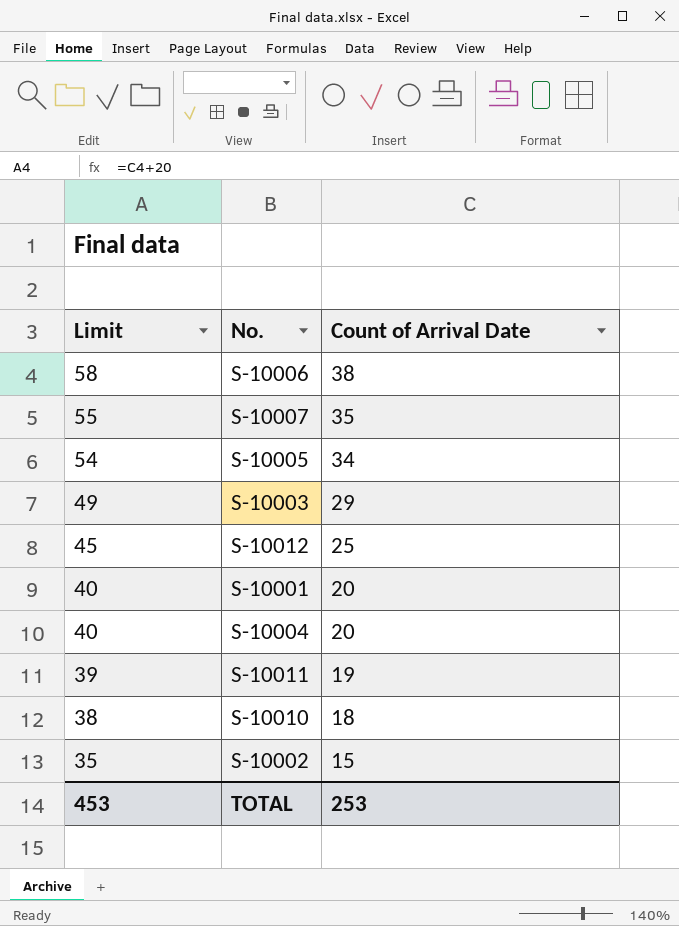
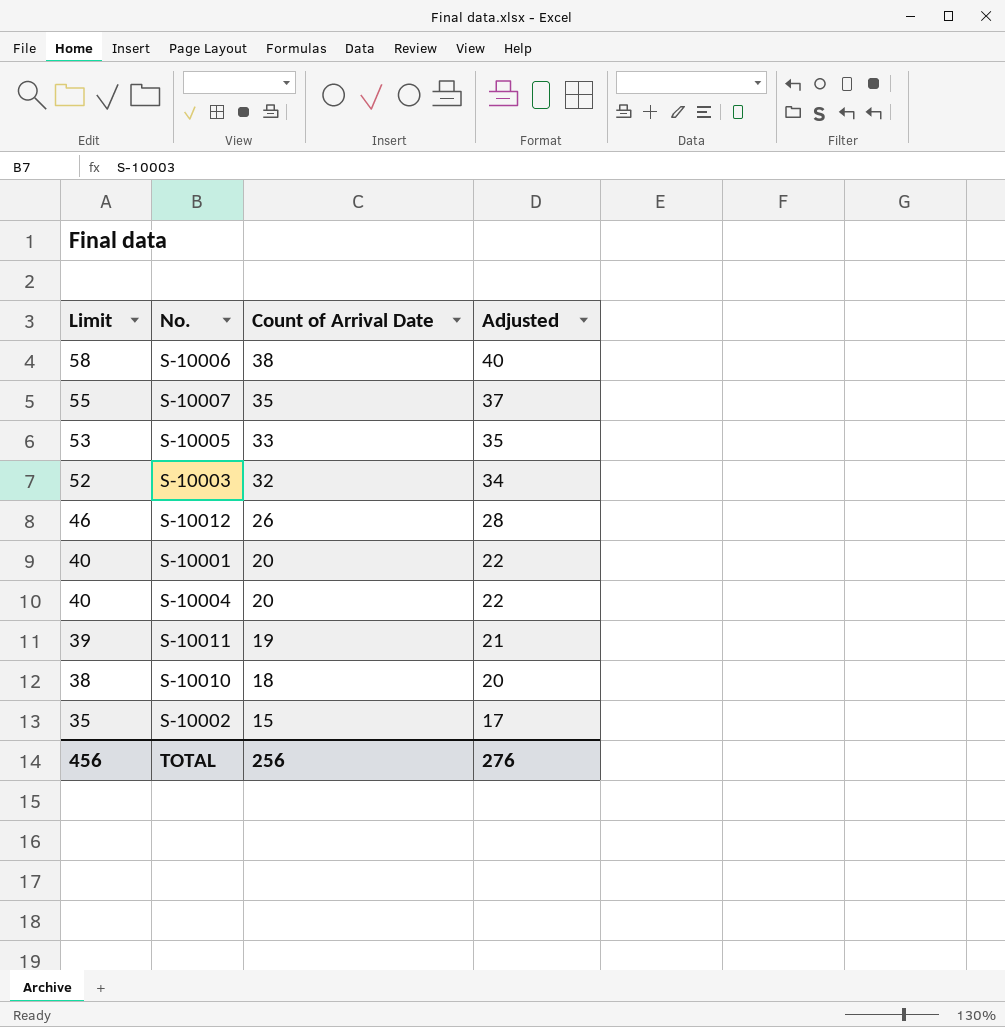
column Adjusted | formula: none -> [Count of Arrival Date] + 2
S-10005 | Limit: 54 -> 53
S-10005 | Count of Arrival Date: 34 -> 33
S-10003 | Limit: 49 -> 52
S-10003 | Count of Arrival Date: 29 -> 32
S-10012 | Limit: 45 -> 46
S-10012 | Count of Arrival Date: 25 -> 26
TOTAL | Limit: 453 -> 456
TOTAL | Count of Arrival Date: 253 -> 256

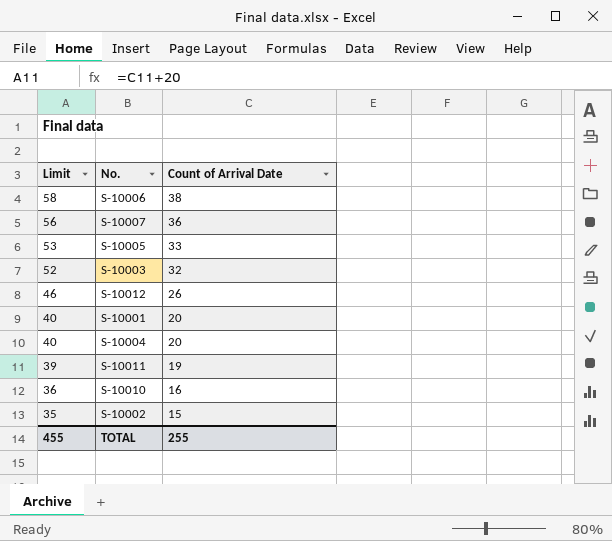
column Adjusted | formula: [Count of Arrival Date] + 2 -> none
S-10007 | Limit: 55 -> 56
S-10007 | Count of Arrival Date: 35 -> 36
S-10010 | Limit: 38 -> 36
S-10010 | Count of Arrival Date: 18 -> 16
TOTAL | Limit: 456 -> 455
TOTAL | Count of Arrival Date: 256 -> 255

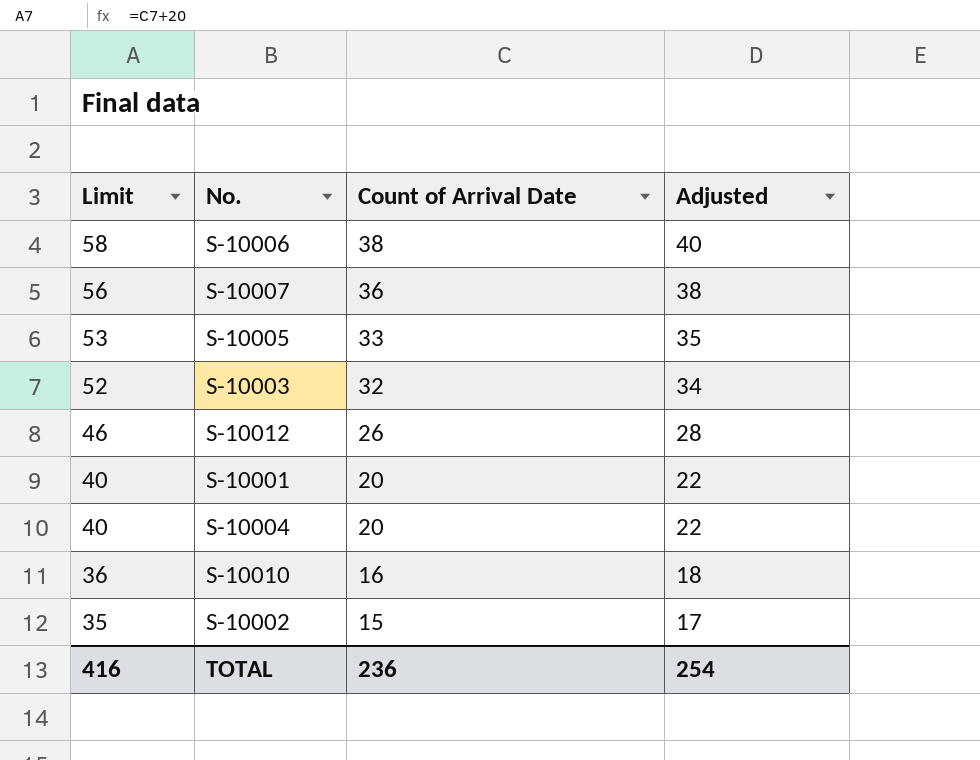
column Adjusted | formula: none -> [Count of Arrival Date] + 2
row S-10011: 39 | 19 -> none
TOTAL | Limit: 455 -> 416
TOTAL | Count of Arrival Date: 255 -> 236

